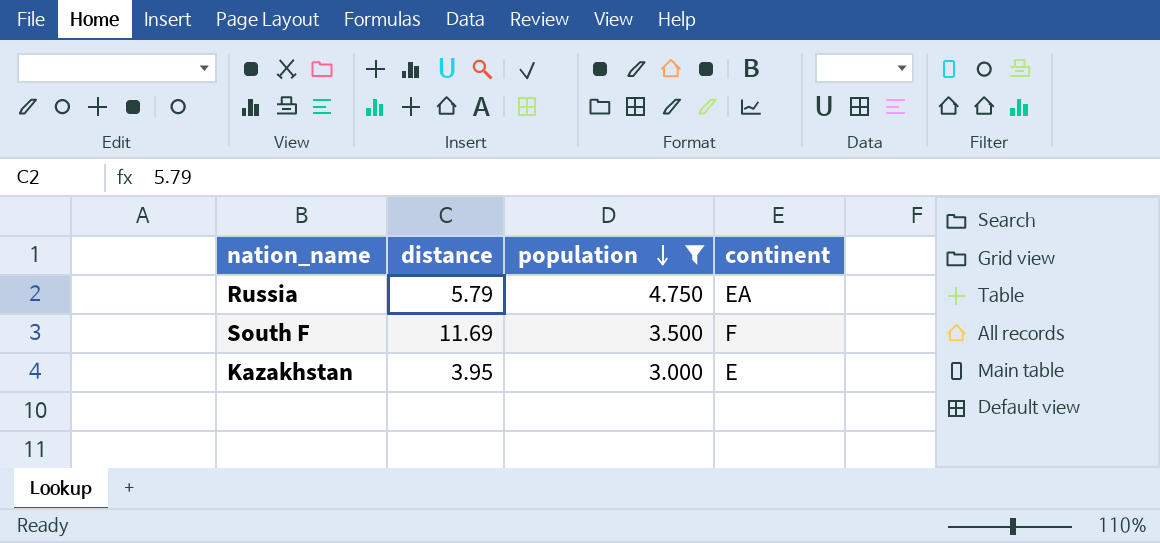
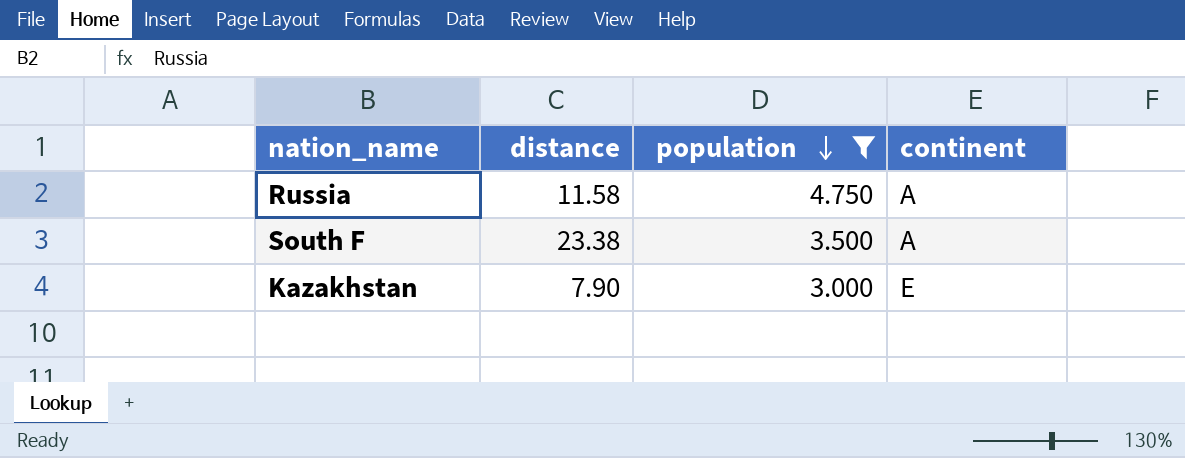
Russia | distance: 5.79 -> 11.58
Russia | continent: EA -> A
South F | distance: 11.69 -> 23.38
South F | continent: F -> A
Kazakhstan | distance: 3.95 -> 7.90

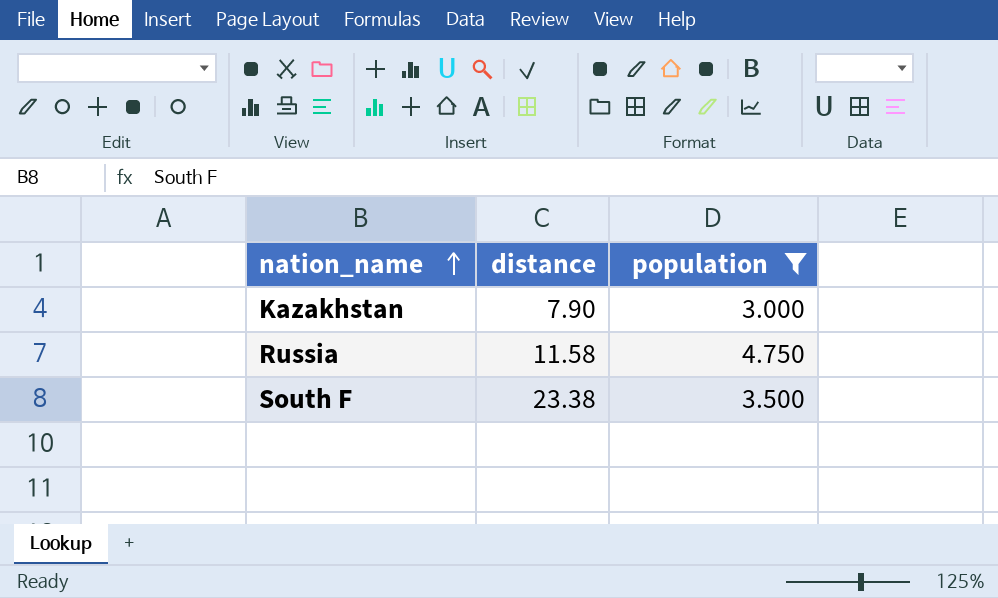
row order: population descending -> nation_name ascending
column continent | position: 4 -> none

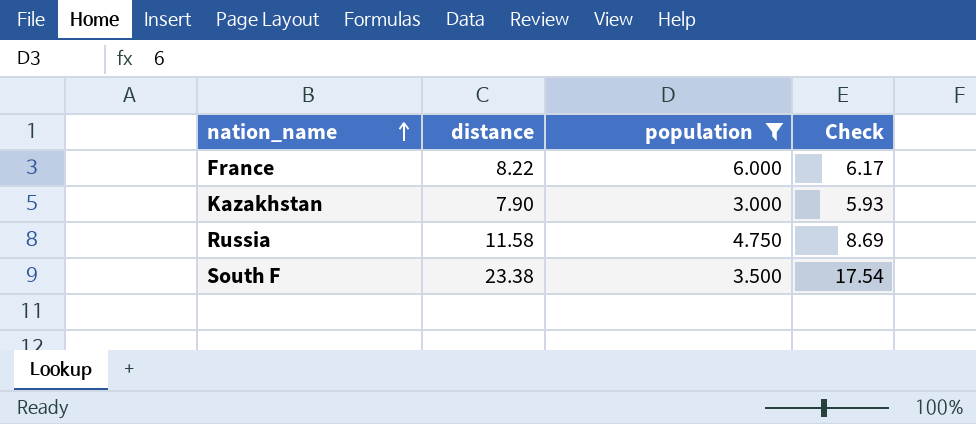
column Check | formula: none -> [distance] * 0.75
row France: none -> 8.22 | 6.000 | 6.17

